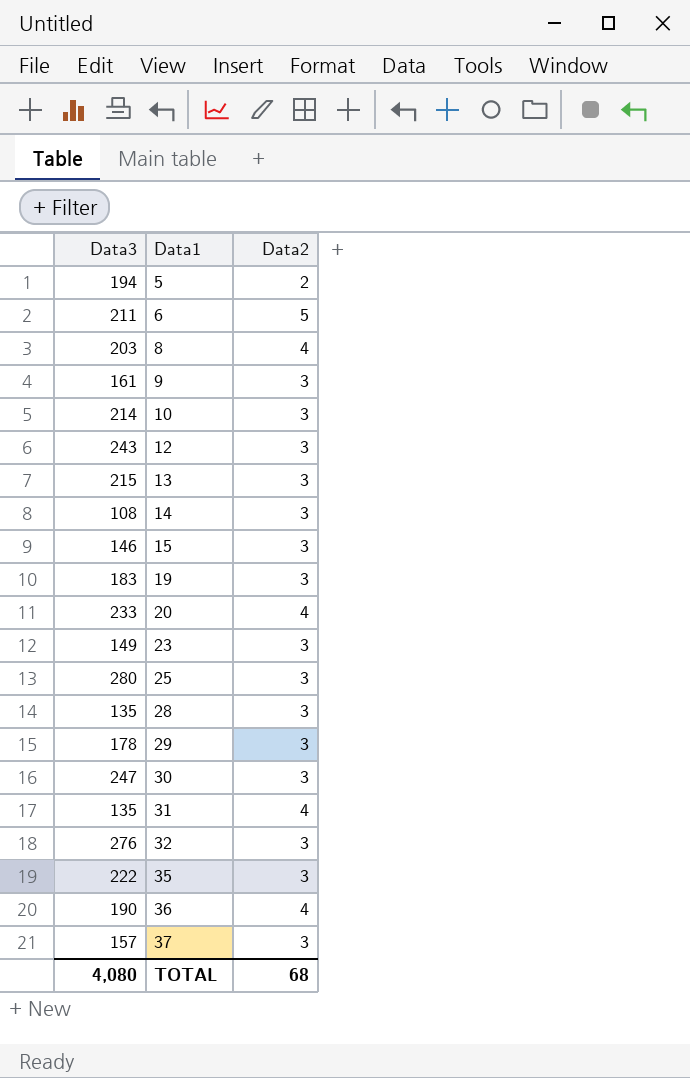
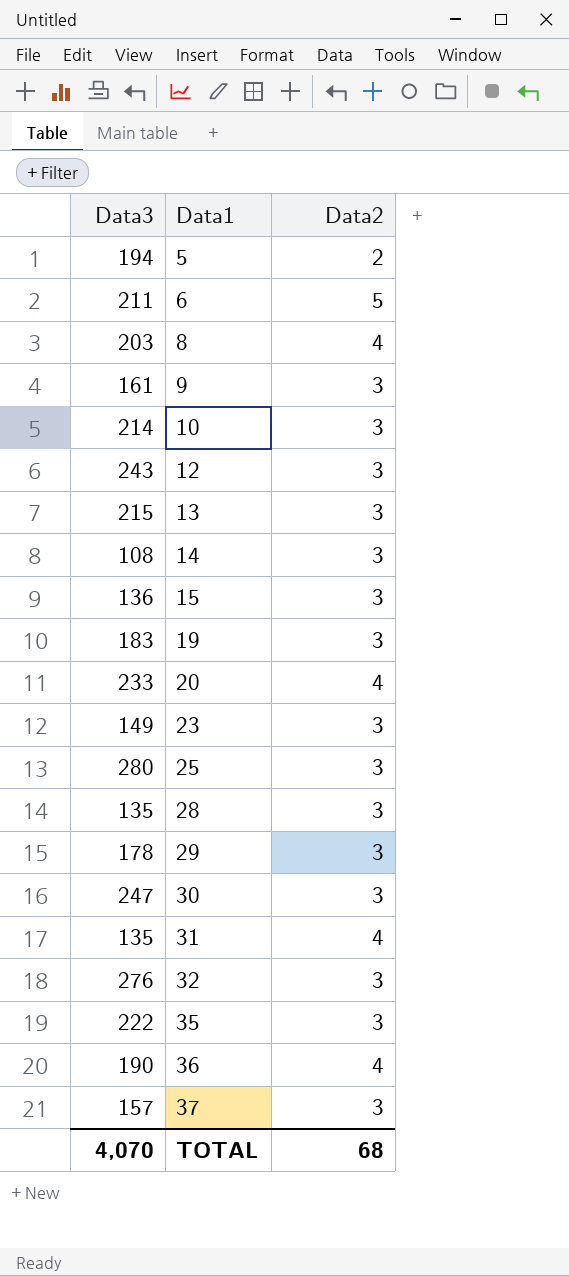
15 | Data3: 146 -> 136
TOTAL | Data3: 4,080 -> 4,070

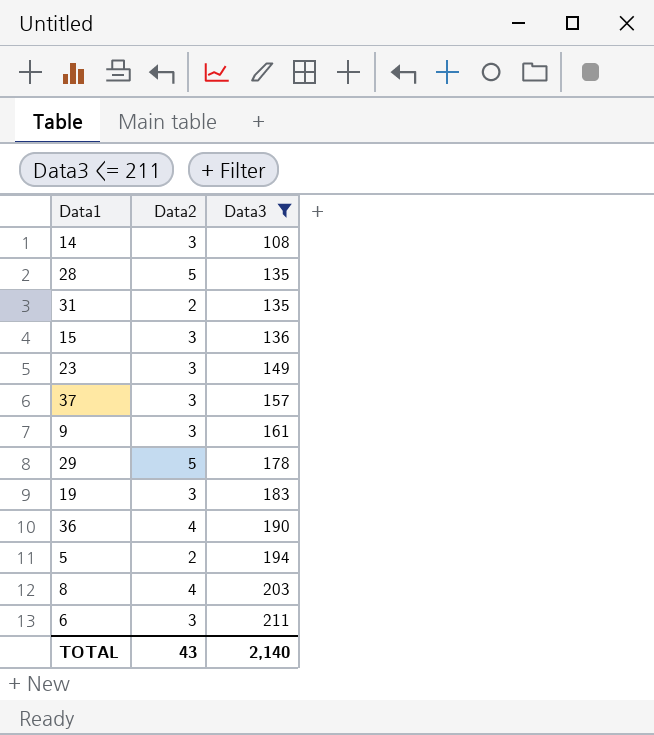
filter: none -> Data3 <= 211
row order: Data1 ascending -> Data3 ascending
column Data3 | position: 1 -> 3
28 | Data2: 3 -> 5
31 | Data2: 4 -> 2
29 | Data2: 3 -> 5
6 | Data2: 5 -> 3
TOTAL | Data2: 68 -> 43
TOTAL | Data3: 4,070 -> 2,140

